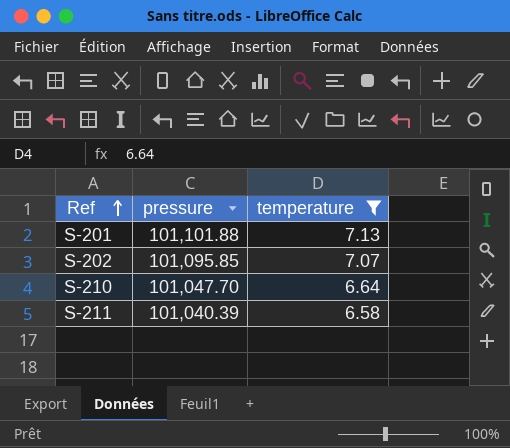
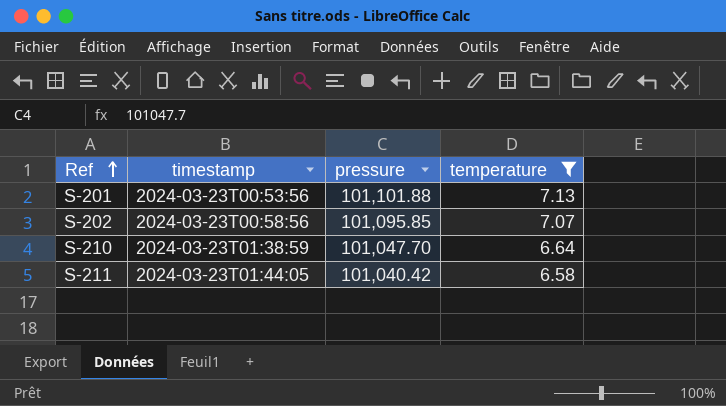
column timestamp | position: none -> 2
S-211 | pressure: 101,040.39 -> 101,040.42

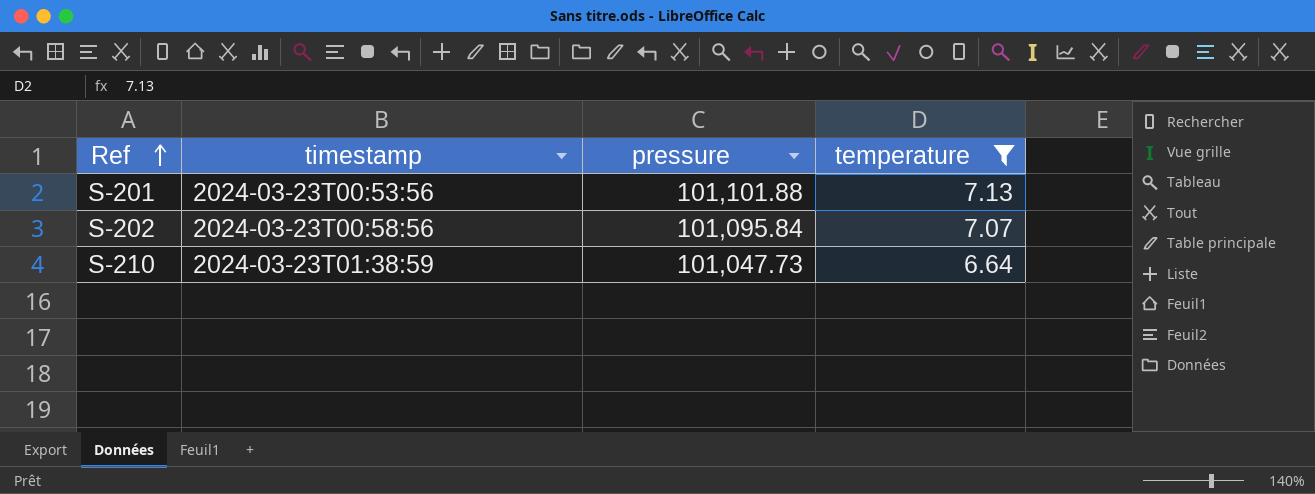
row S-211: 2024-03-23T01:44:05 | 101,040.42 | 6.58 -> none
S-202 | pressure: 101,095.85 -> 101,095.84
S-210 | pressure: 101,047.70 -> 101,047.73

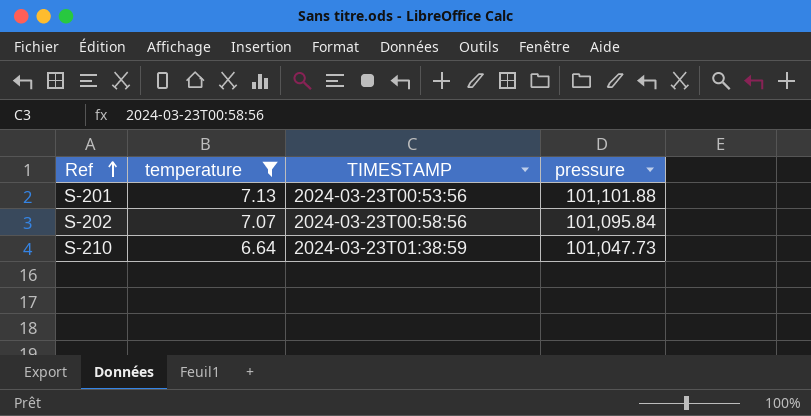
column temperature | position: 4 -> 2
column name: timestamp -> TIMESTAMP

